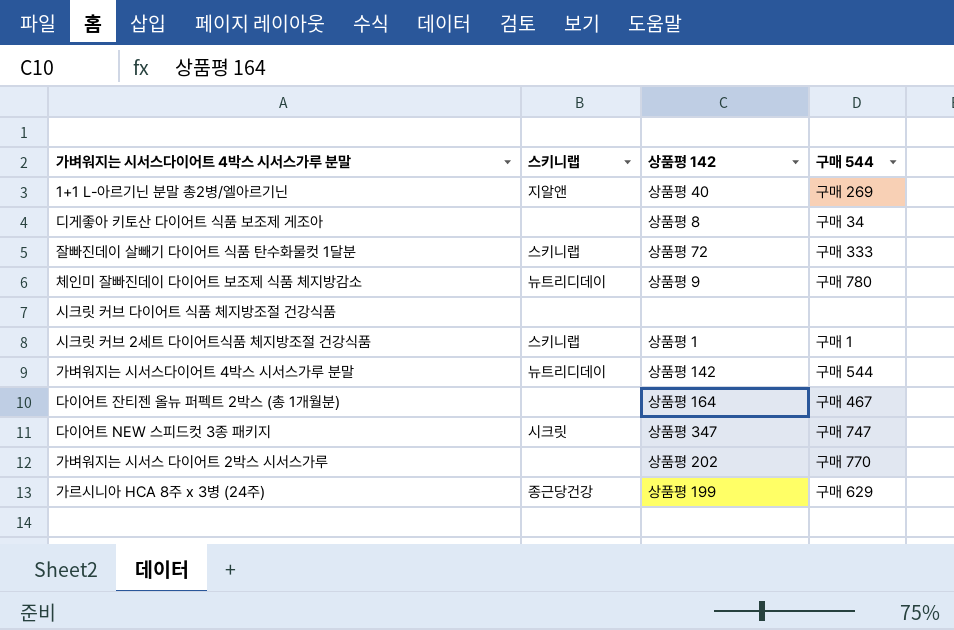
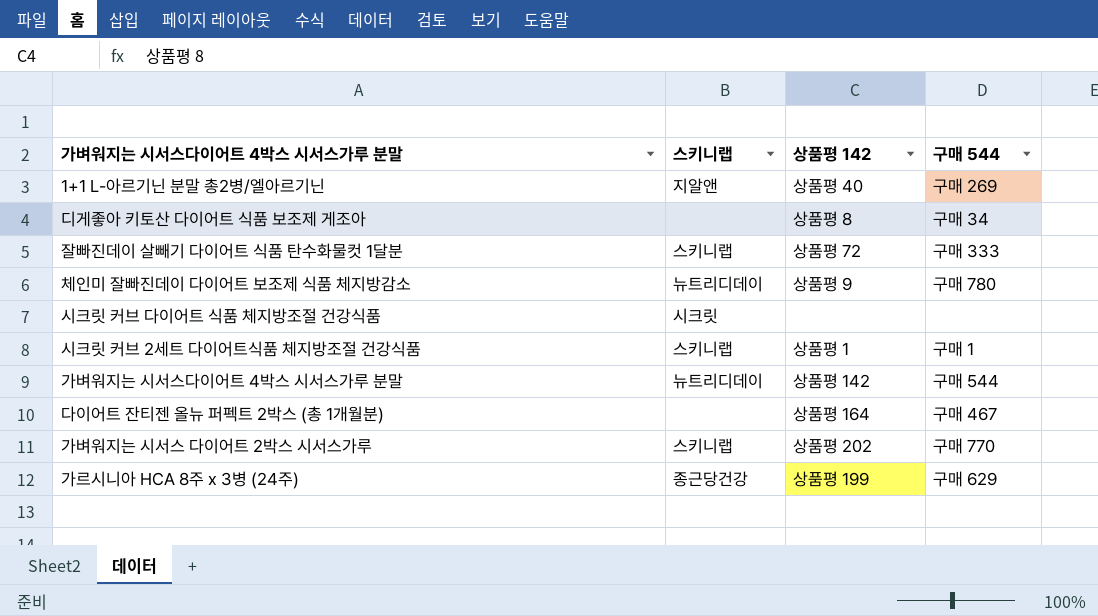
row 다이어트 NEW 스피드컷 3종 패키지: 시크릿 | 상품평 347 | 구매 747 -> none
시크릿 커브 다이어트 식품 체지방조절 건강식품 | 스키니랩: none -> 시크릿
가벼워지는 시서스 다이어트 2박스 시서스가루 | 스키니랩: none -> 스키니랩

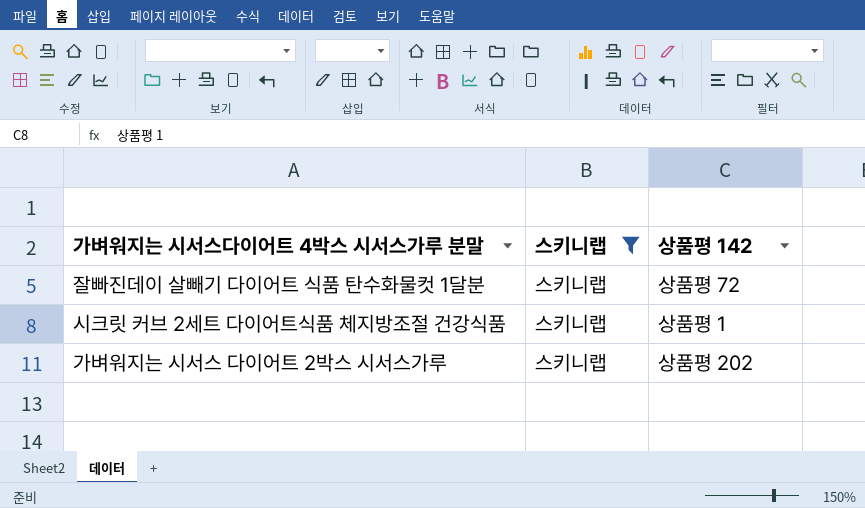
filter: none -> 스키니랩 = 스키니랩
column 구매 544 | position: 4 -> none

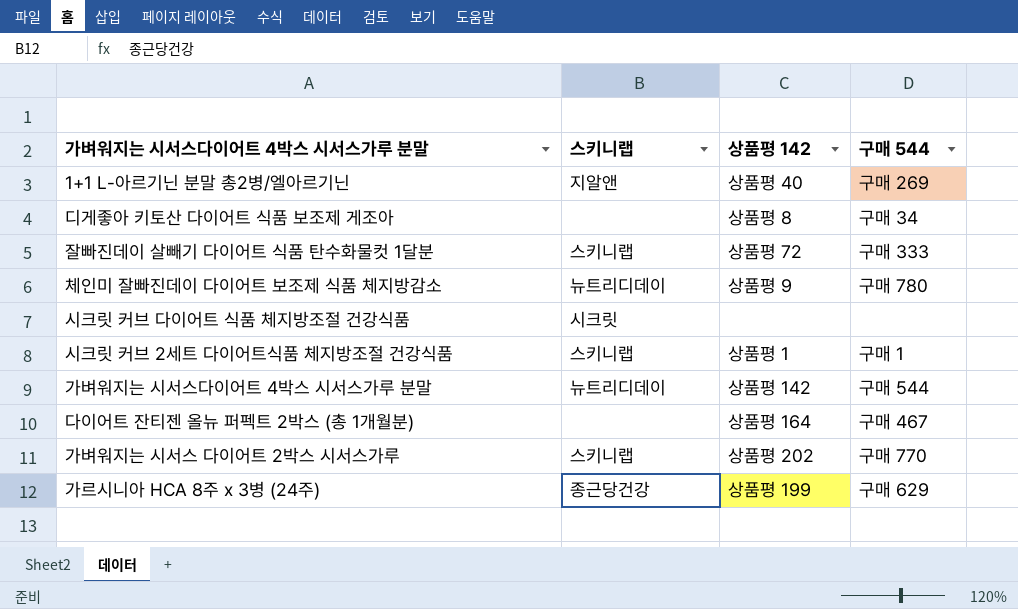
filter: 스키니랩 = 스키니랩 -> none
column 구매 544 | position: none -> 4

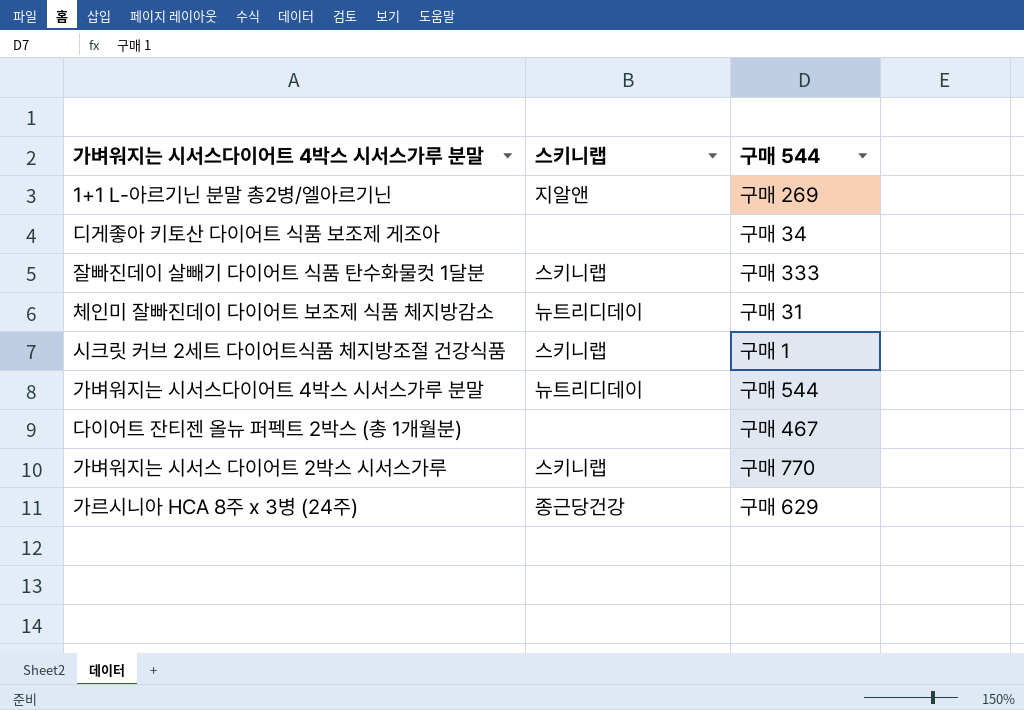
column 상품평 142 | position: 3 -> none
row 시크릿 커브 다이어트 식품 체지방조절 건강식품: 시크릿 | none | none -> none
체인미 잘빠진데이 다이어트 보조제 식품 체지방감소 | 구매 544: 구매 780 -> 구매 31

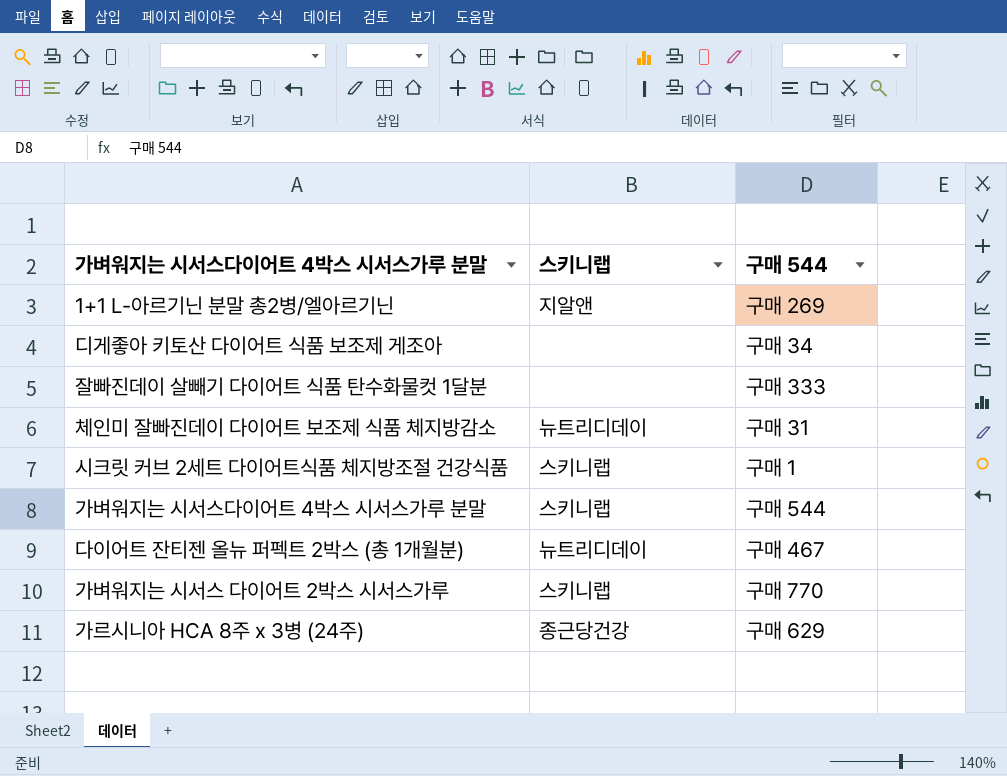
잘빠진데이 살빼기 다이어트 식품 탄수화물컷 1달분 | 스키니랩: 스키니랩 -> none
가벼워지는 시서스다이어트 4박스 시서스가루 분말 | 스키니랩: 뉴트리디데이 -> 스키니랩
다이어트 잔티젠 올뉴 퍼펙트 2박스 (총 1개월분) | 스키니랩: none -> 뉴트리디데이

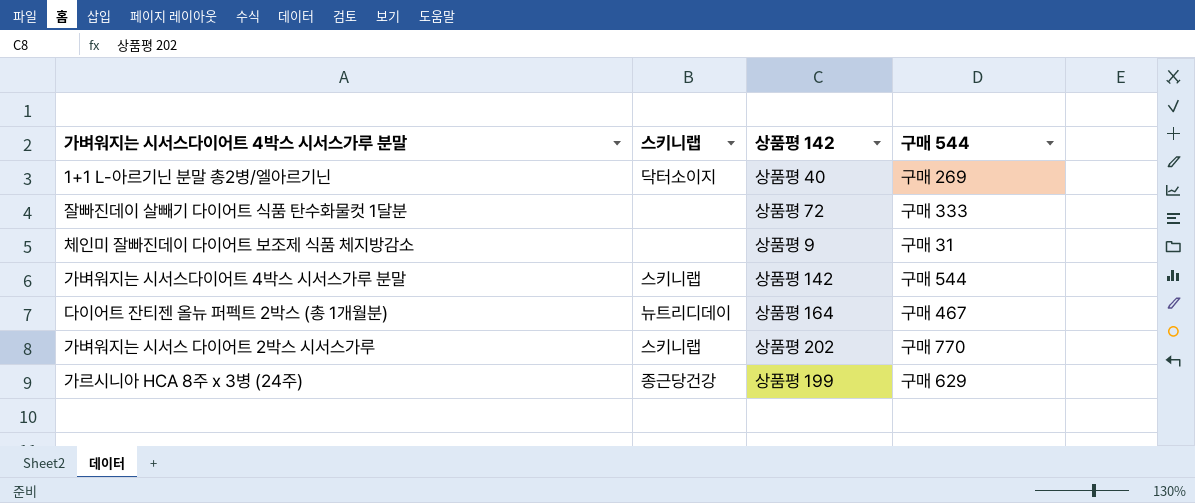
column 상품평 142 | position: none -> 3
row 디게좋아 키토산 다이어트 식품 보조제 게조아: none | 구매 34 -> none
row 시크릿 커브 2세트 다이어트식품 체지방조절 건강식품: 스키니랩 | 구매 1 -> none
1+1 L-아르기닌 분말 총2병/엘아르기닌 | 스키니랩: 지알앤 -> 닥터소이지
체인미 잘빠진데이 다이어트 보조제 식품 체지방감소 | 스키니랩: 뉴트리디데이 -> none

